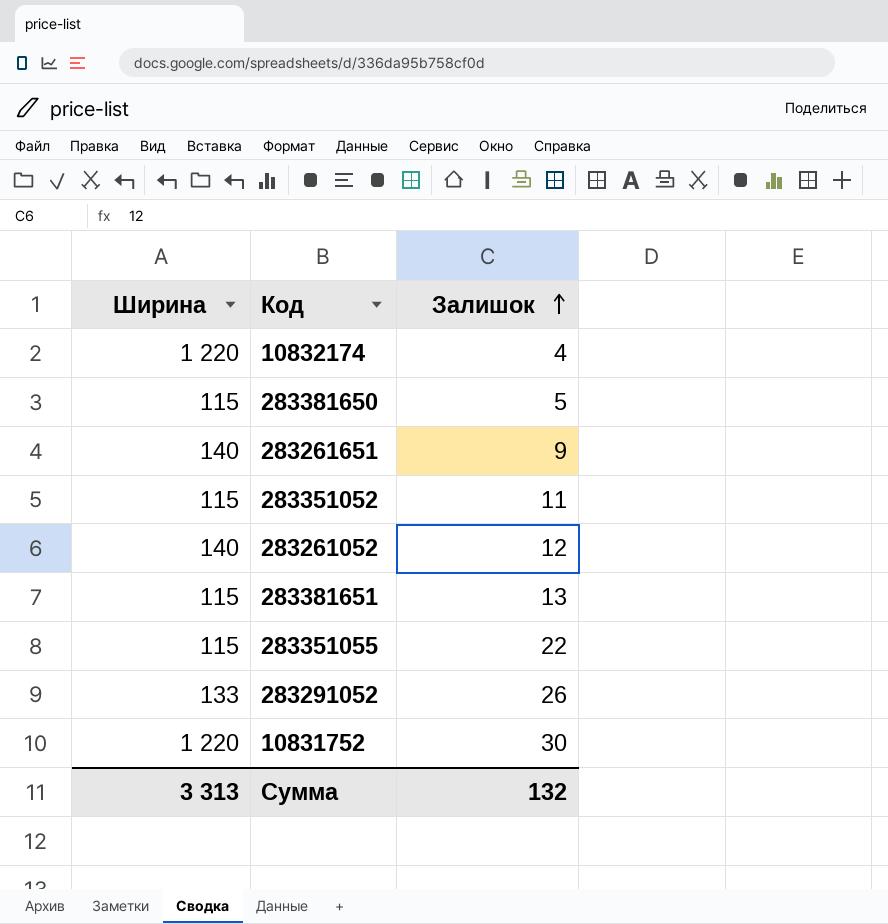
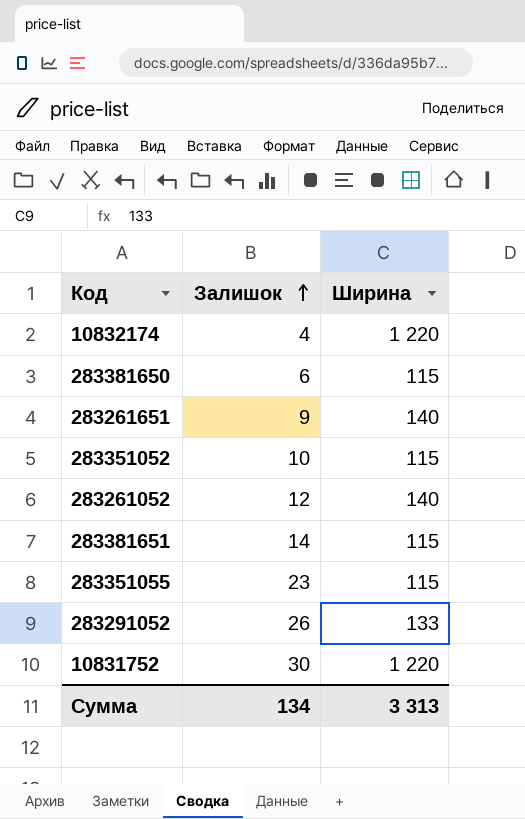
column Ширина | position: 1 -> 3
283381650 | Залишок: 5 -> 6
283351052 | Залишок: 11 -> 10
283381651 | Залишок: 13 -> 14
283351055 | Залишок: 22 -> 23
Сумма | Залишок: 132 -> 134

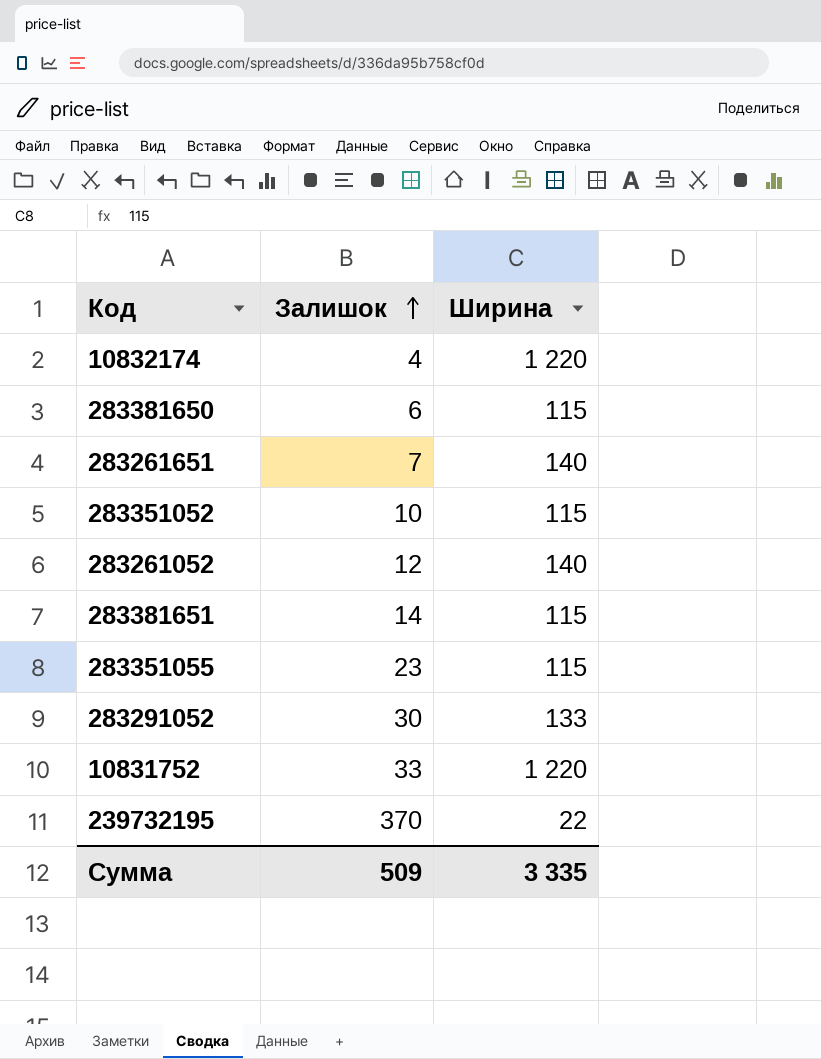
283261651 | Залишок: 9 -> 7
283291052 | Залишок: 26 -> 30
10831752 | Залишок: 30 -> 33
row 239732195: none -> 370 | 22
Сумма | Залишок: 134 -> 509
Сумма | Ширина: 3 313 -> 3 335

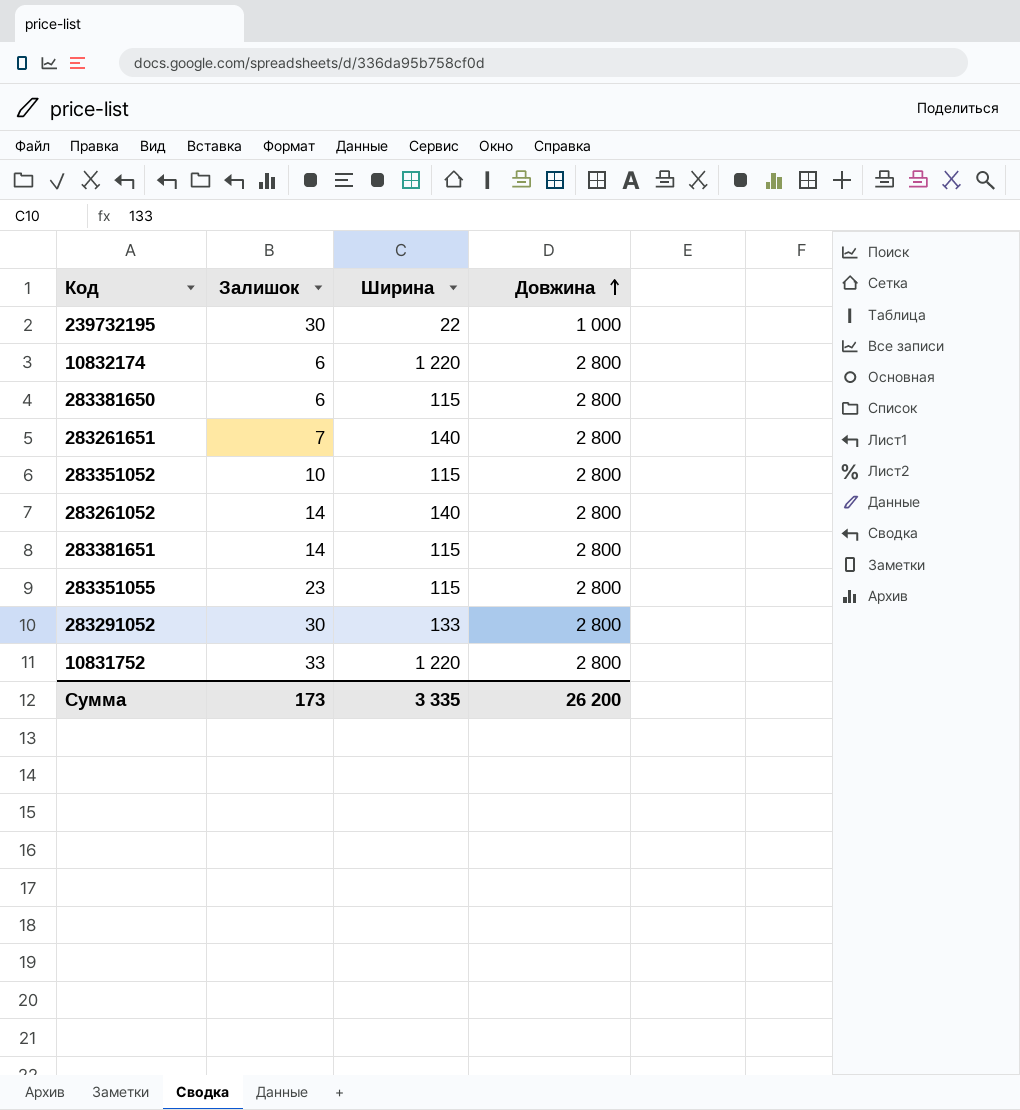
row order: Залишок ascending -> Довжина ascending
column Довжина | position: none -> 4
239732195 | Залишок: 370 -> 30
10832174 | Залишок: 4 -> 6
283261052 | Залишок: 12 -> 14
Сумма | Залишок: 509 -> 173

